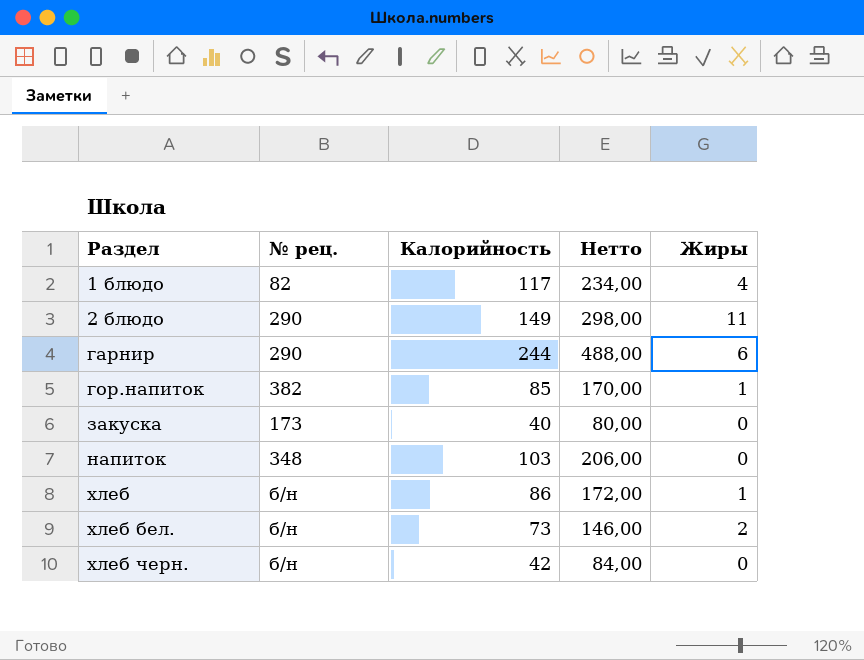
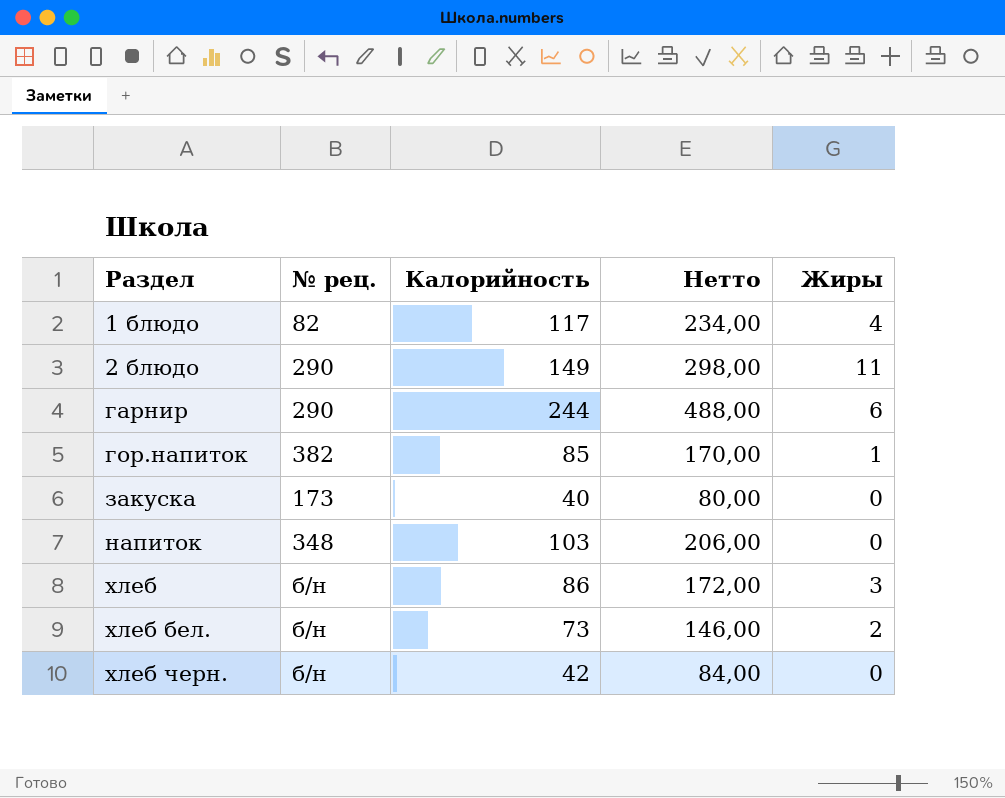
хлеб | Жиры: 1 -> 3

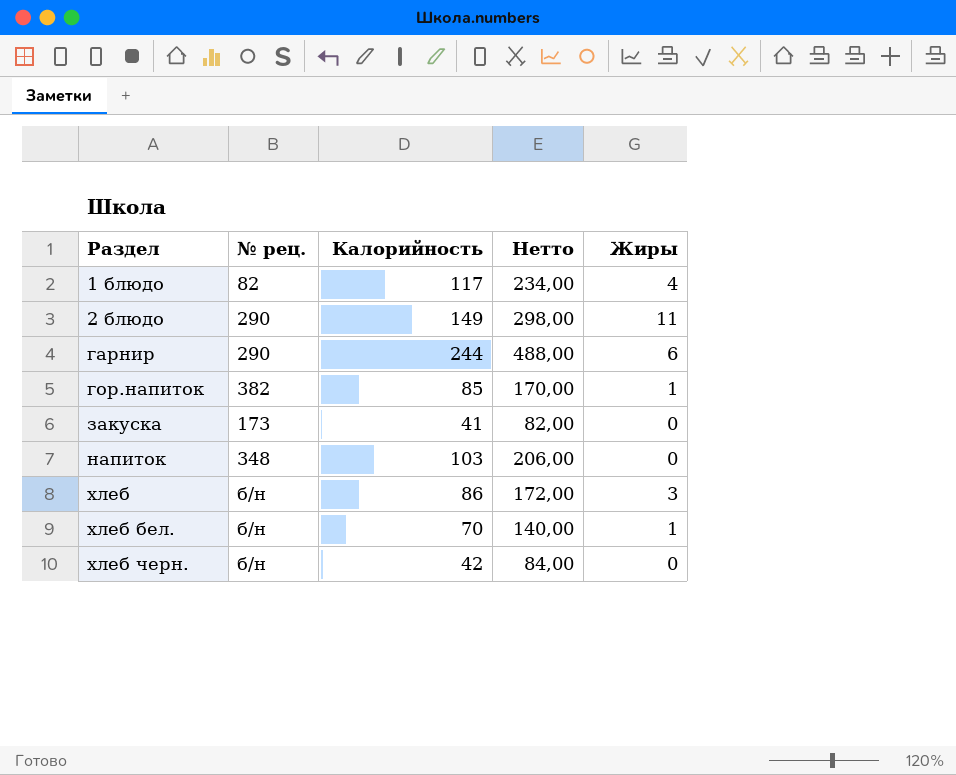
закуска | Калорийность: 40 -> 41
закуска | Нетто: 80,00 -> 82,00
хлеб бел. | Калорийность: 73 -> 70
хлеб бел. | Нетто: 146,00 -> 140,00
хлеб бел. | Жиры: 2 -> 1

